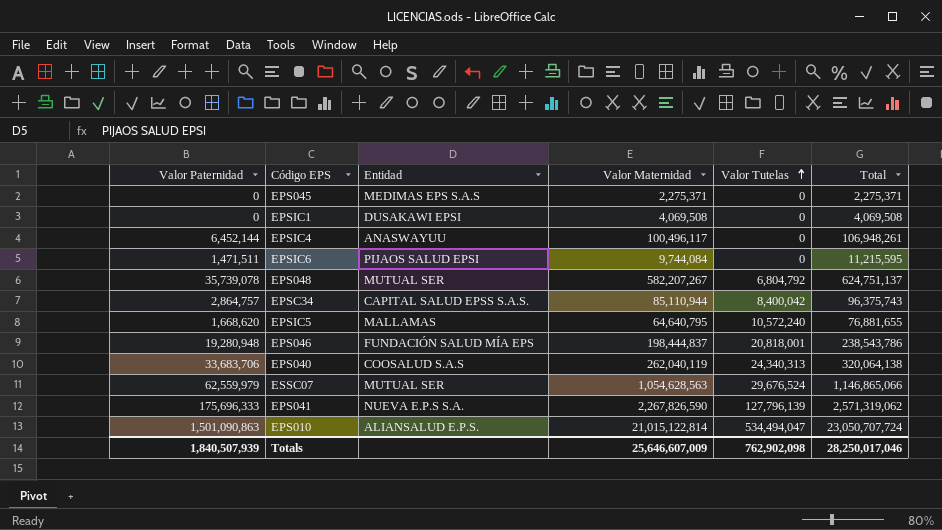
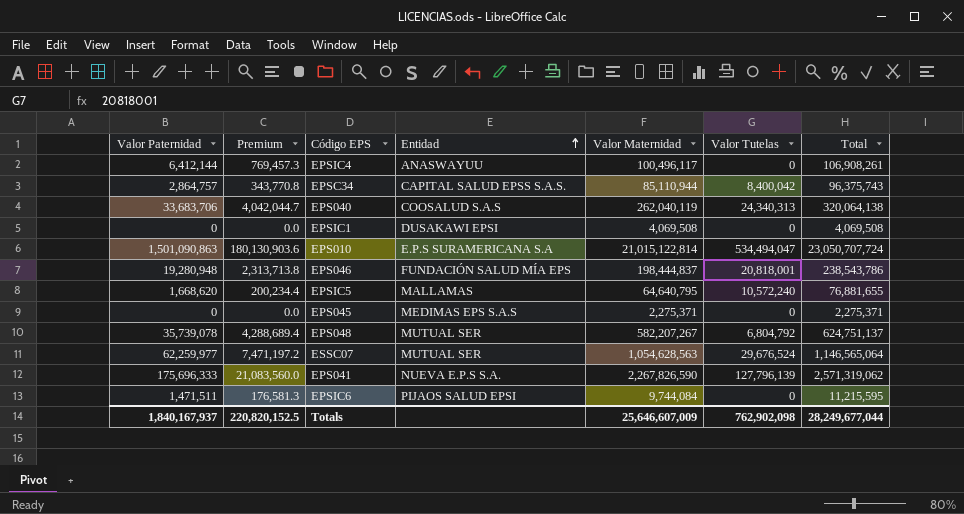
row order: Valor Tutelas ascending -> Entidad ascending
column Premium | formula: none -> [Valor Paternidad] * 0.12
EPSIC4 | Valor Paternidad: 6,452,144 -> 6,412,144
EPSIC4 | Total: 106,948,261 -> 106,908,261
EPS010 | Entidad: ALIANSALUD E.P.S. -> E.P.S SURAMERICANA S.A
ESSC07 | Valor Paternidad: 62,559,979 -> 62,259,977
ESSC07 | Total: 1,146,865,066 -> 1,146,565,064
Totals | Valor Paternidad: 1,840,507,939 -> 1,840,167,937
Totals | Total: 28,250,017,046 -> 28,249,677,044

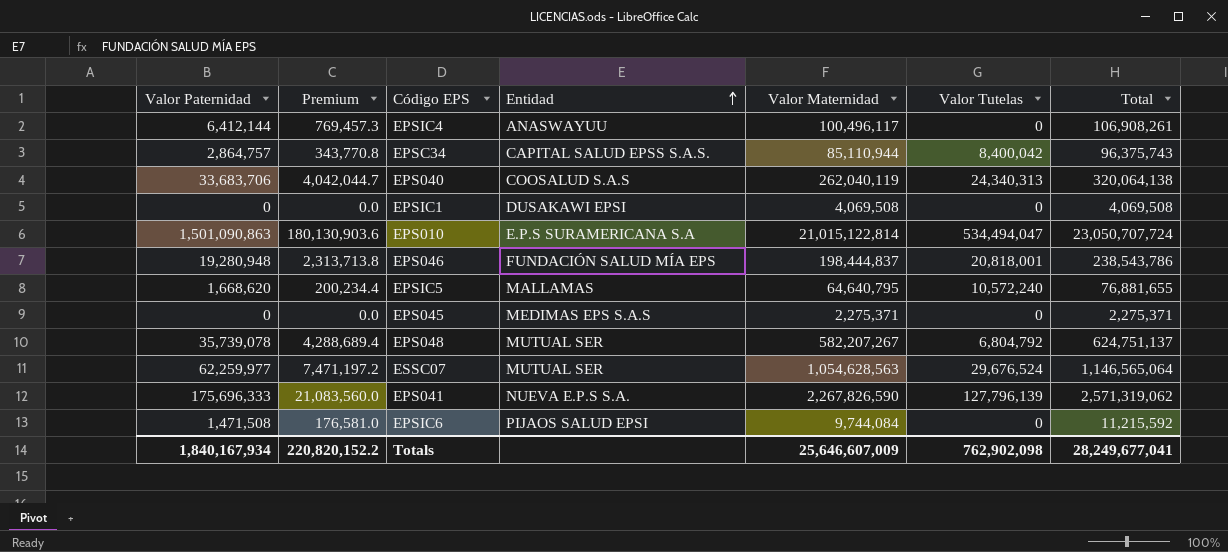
EPSIC6 | Valor Paternidad: 1,471,511 -> 1,471,508
EPSIC6 | Premium: 176,581.3 -> 176,581.0
EPSIC6 | Total: 11,215,595 -> 11,215,592
Totals | Valor Paternidad: 1,840,167,937 -> 1,840,167,934
Totals | Premium: 220,820,152.5 -> 220,820,152.2
Totals | Total: 28,249,677,044 -> 28,249,677,041

